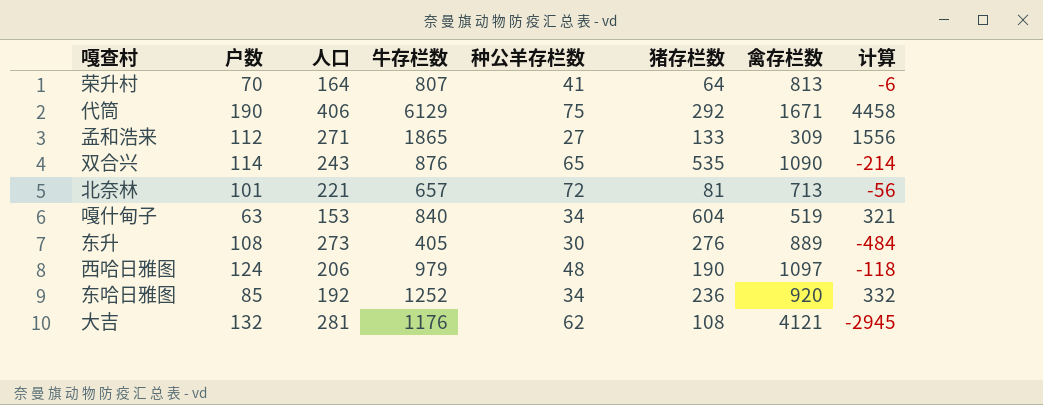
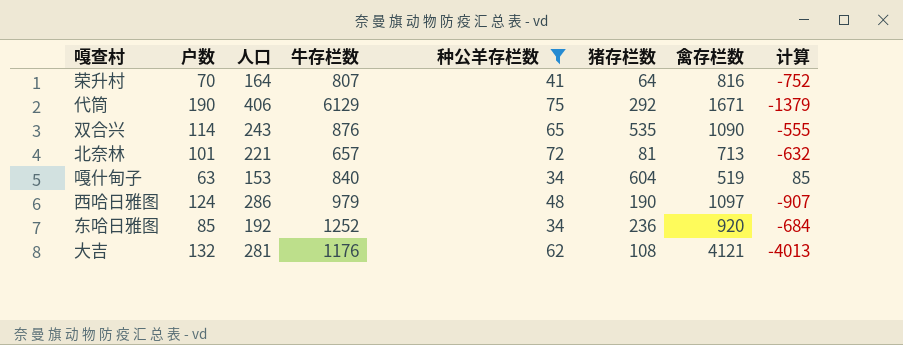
filter: none -> 种公羊存栏数 >= 34
column 计算 | formula: [牛存栏数] - [禽存栏数] -> [猪存栏数] - [禽存栏数]
荣升村 | 禽存栏数: 813 -> 816
西哈日雅图 | 人口: 206 -> 286

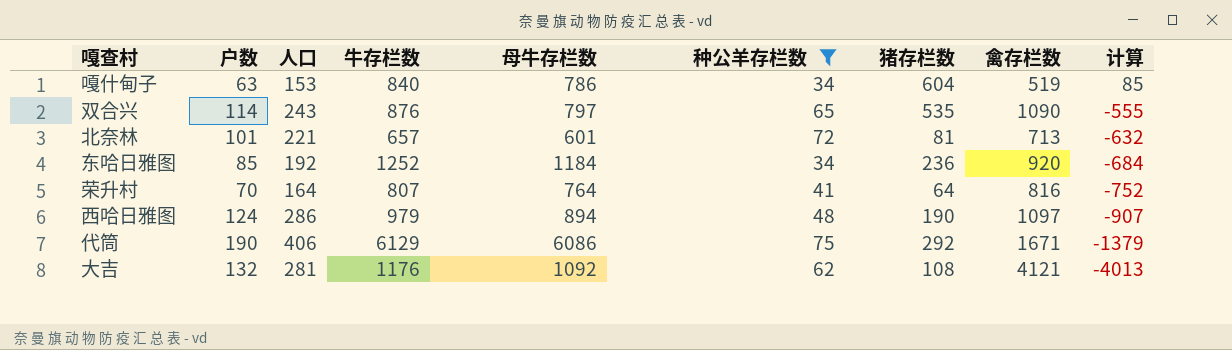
row order: none -> 计算 descending
column 母牛存栏数 | position: none -> 5

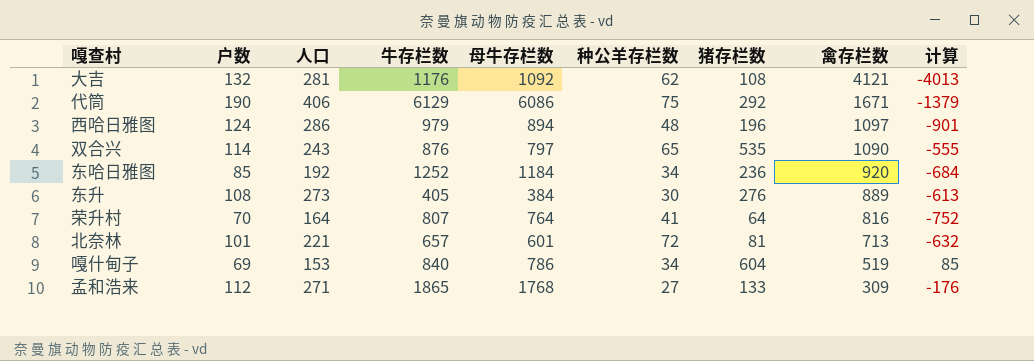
filter: 种公羊存栏数 >= 34 -> none
row order: 计算 descending -> 禽存栏数 descending
西哈日雅图 | 猪存栏数: 190 -> 196
西哈日雅图 | 计算: -907 -> -901
嘎什甸子 | 户数: 63 -> 69

